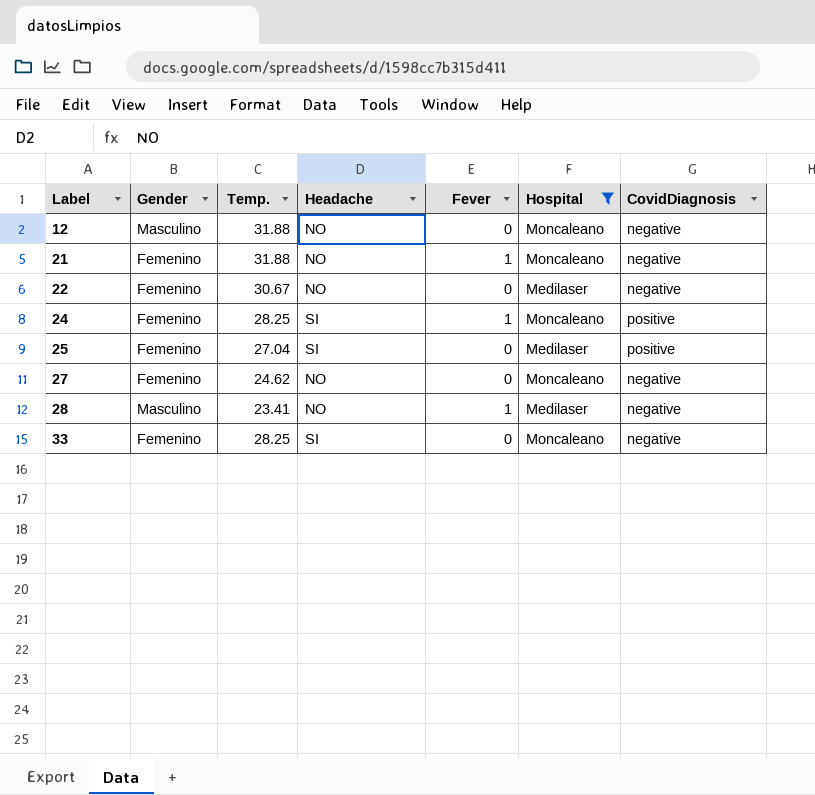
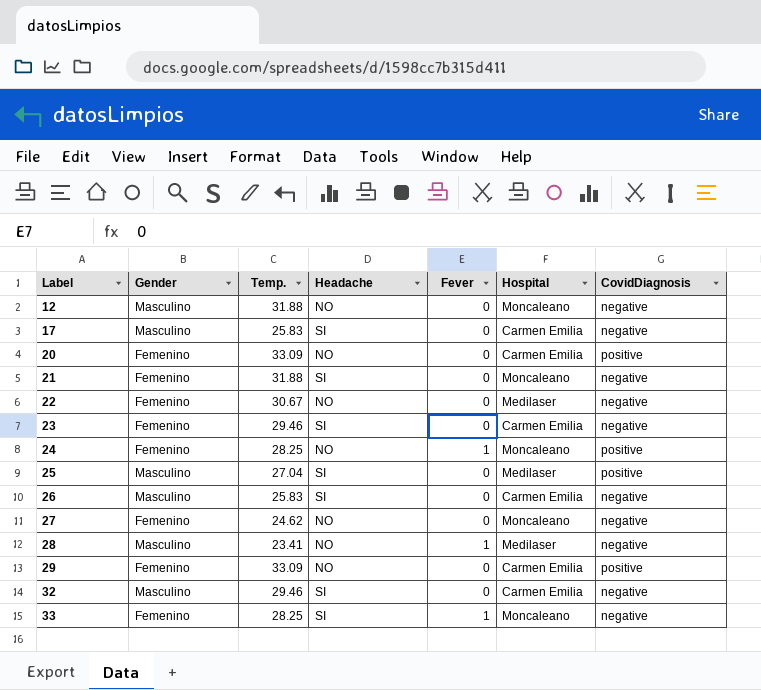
filter: Hospital != Carmen Emilia -> none
21 | Headache: NO -> SI
21 | Fever: 1 -> 0
24 | Headache: SI -> NO
25 | Gender: Femenino -> Masculino
33 | Fever: 0 -> 1

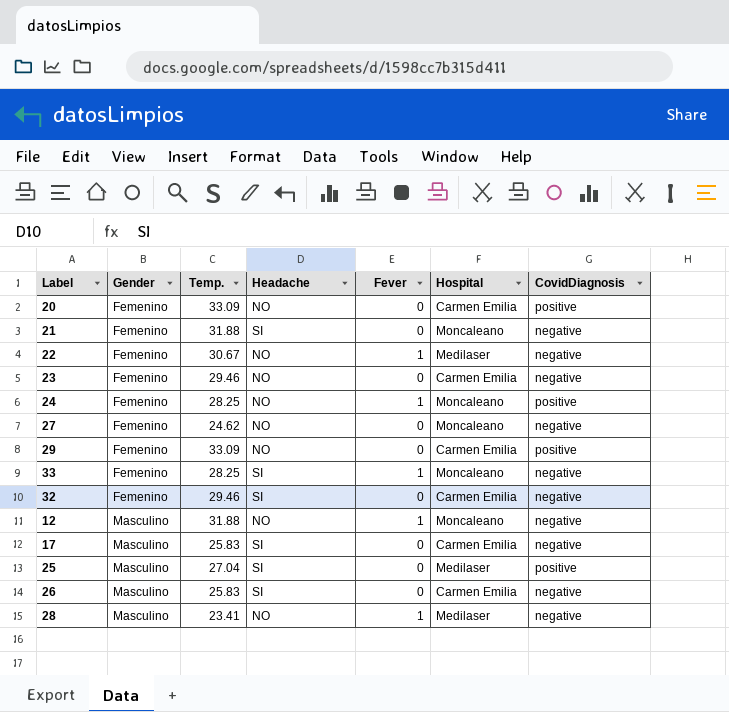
row order: Label ascending -> Gender ascending
22 | Fever: 0 -> 1
23 | Headache: SI -> NO
32 | Gender: Masculino -> Femenino
12 | Fever: 0 -> 1

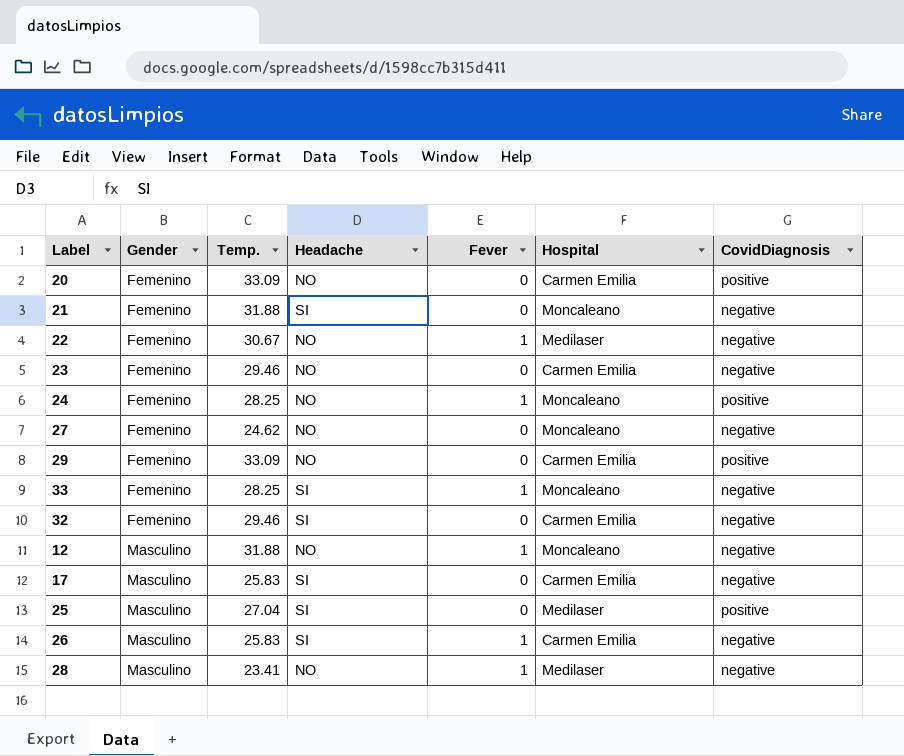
26 | Fever: 0 -> 1

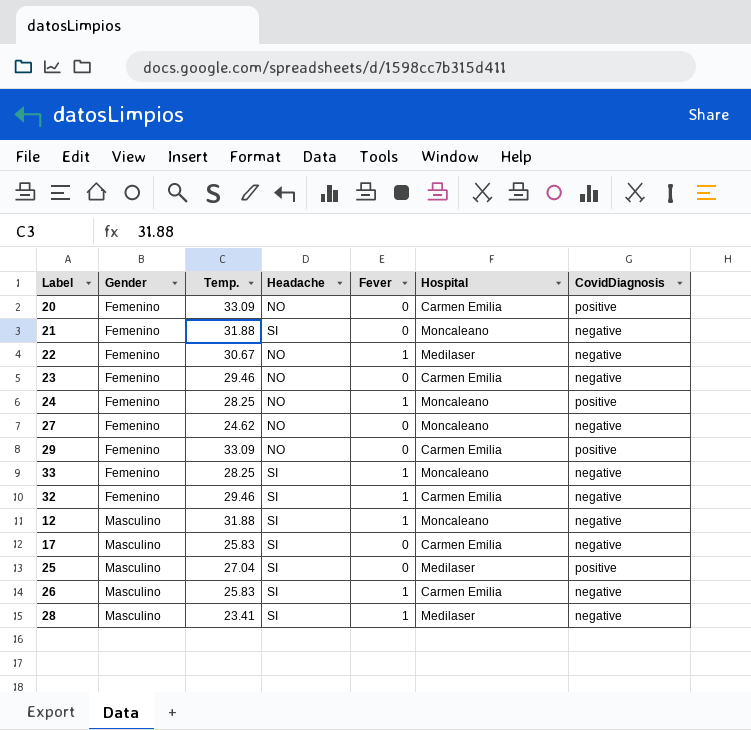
32 | Fever: 0 -> 1
12 | Headache: NO -> SI
28 | Headache: NO -> SI

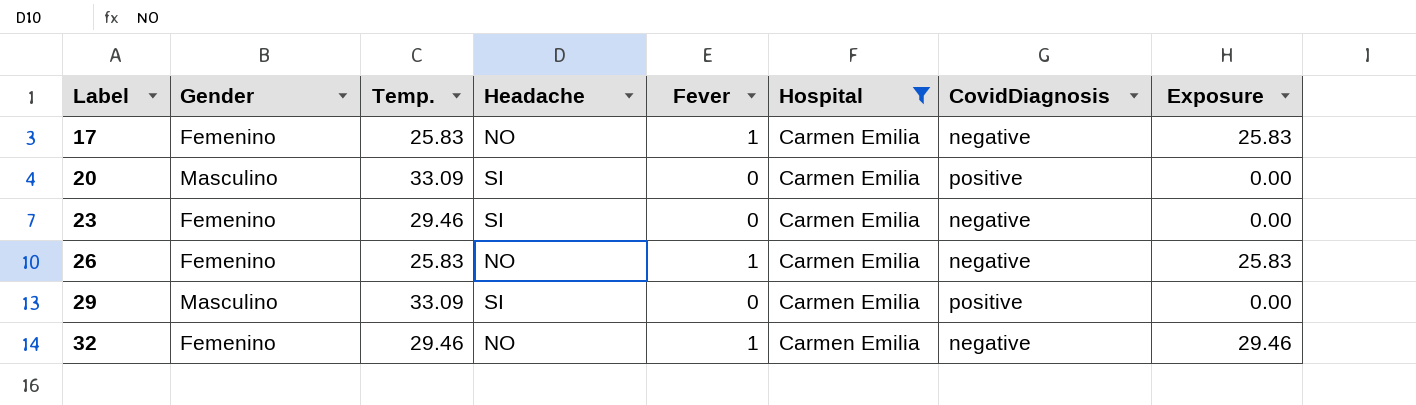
filter: none -> Hospital = Carmen Emilia
row order: Gender ascending -> Label ascending
column Exposure | formula: none -> [Temp.] * [Fever]
17 | Gender: Masculino -> Femenino
17 | Headache: SI -> NO
17 | Fever: 0 -> 1
20 | Gender: Femenino -> Masculino
20 | Headache: NO -> SI
23 | Headache: NO -> SI
26 | Gender: Masculino -> Femenino
26 | Headache: SI -> NO
29 | Gender: Femenino -> Masculino
29 | Headache: NO -> SI
32 | Headache: SI -> NO

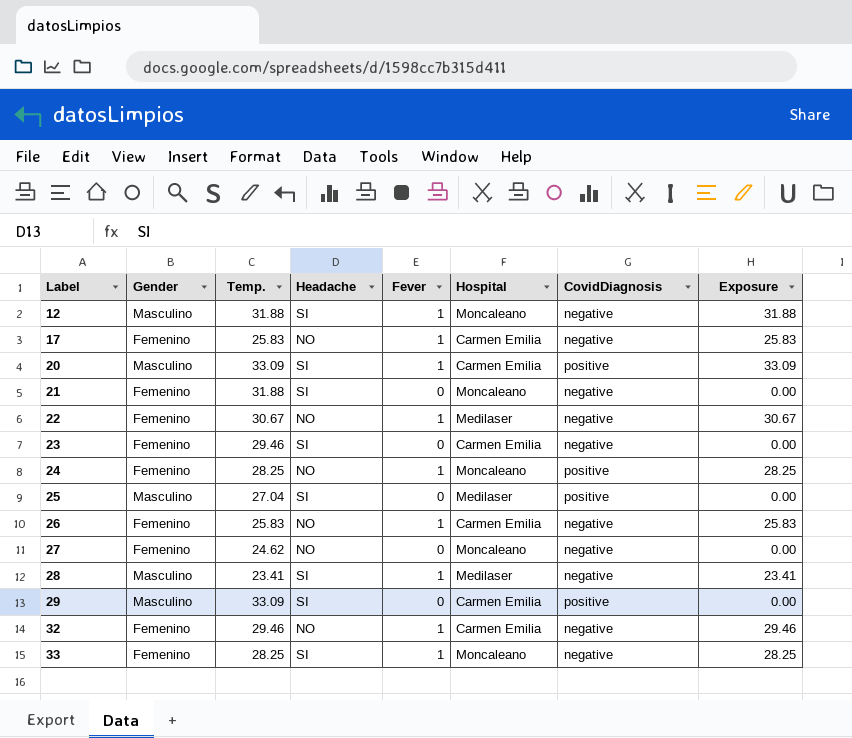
filter: Hospital = Carmen Emilia -> none
20 | Fever: 0 -> 1
20 | Exposure: 0.00 -> 33.09

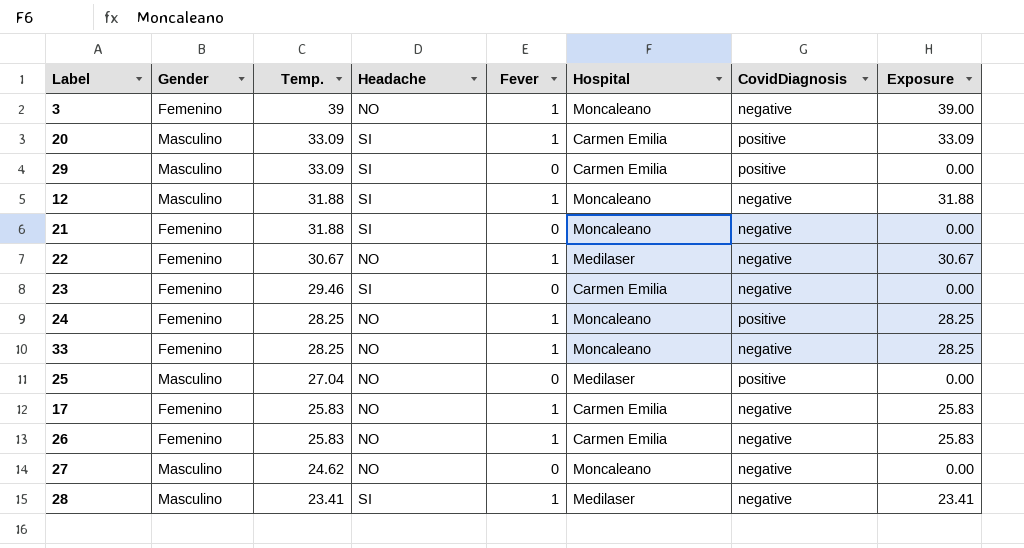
row order: Label ascending -> Temp. descending
row 32: Femenino | 29.46 | NO | 1 | Carmen Emilia | negative | 29.46 -> none
row 3: none -> Femenino | 39 | NO | 1 | Moncaleano | negative | 39.00
33 | Headache: SI -> NO
25 | Headache: SI -> NO
27 | Gender: Femenino -> Masculino

